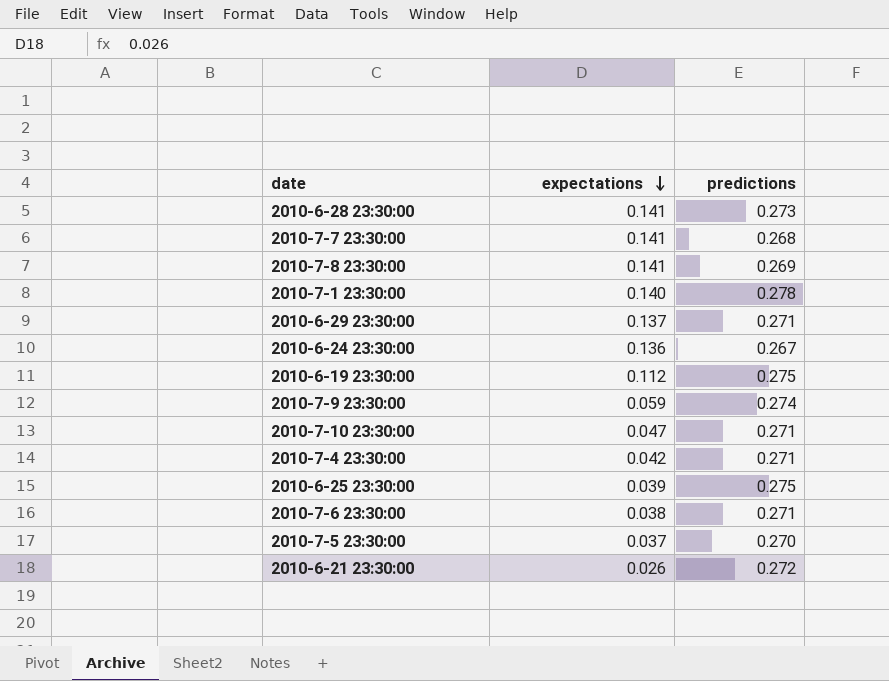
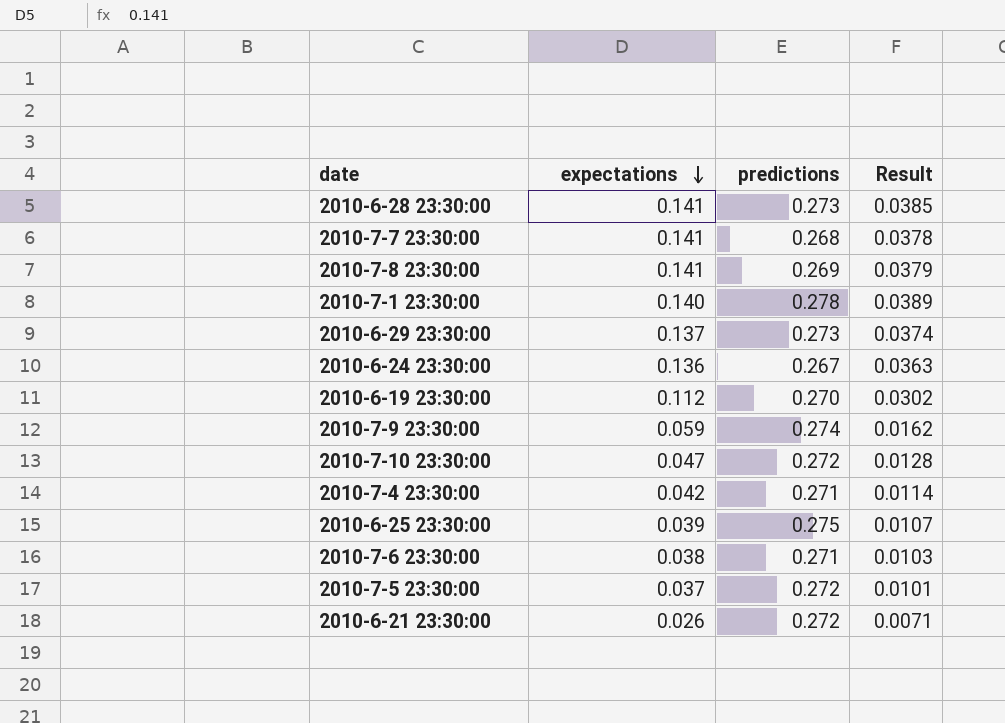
column Result | formula: none -> [expectations] * [predictions]
2010-6-29 23:30:00 | predictions: 0.271 -> 0.273
2010-6-19 23:30:00 | predictions: 0.275 -> 0.270
2010-7-10 23:30:00 | predictions: 0.271 -> 0.272
2010-7-5 23:30:00 | predictions: 0.270 -> 0.272

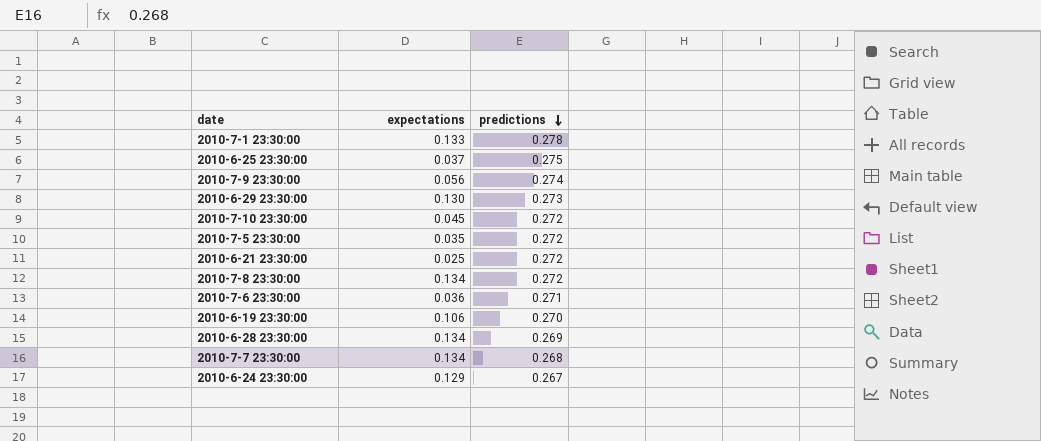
row order: expectations descending -> predictions descending
column Result | formula: [expectations] * [predictions] -> none
row 2010-7-4 23:30:00: 0.042 | 0.271 | 0.0114 -> none
2010-7-1 23:30:00 | expectations: 0.140 -> 0.133
2010-6-25 23:30:00 | expectations: 0.039 -> 0.037
2010-7-9 23:30:00 | expectations: 0.059 -> 0.056
2010-6-29 23:30:00 | expectations: 0.137 -> 0.130
2010-7-10 23:30:00 | expectations: 0.047 -> 0.045
2010-7-5 23:30:00 | expectations: 0.037 -> 0.035
2010-6-21 23:30:00 | expectations: 0.026 -> 0.025
2010-7-8 23:30:00 | expectations: 0.141 -> 0.134
2010-7-8 23:30:00 | predictions: 0.269 -> 0.272
2010-7-6 23:30:00 | expectations: 0.038 -> 0.036
2010-6-19 23:30:00 | expectations: 0.112 -> 0.106
2010-6-28 23:30:00 | expectations: 0.141 -> 0.134
2010-6-28 23:30:00 | predictions: 0.273 -> 0.269
2010-7-7 23:30:00 | expectations: 0.141 -> 0.134
2010-6-24 23:30:00 | expectations: 0.136 -> 0.129

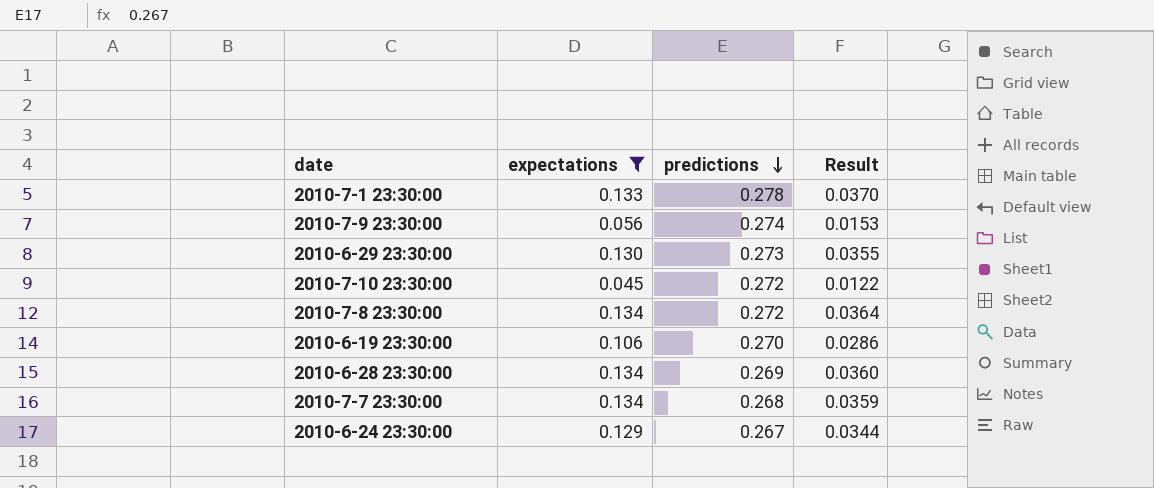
filter: none -> expectations >= 0.045
column Result | formula: none -> [expectations] * [predictions]

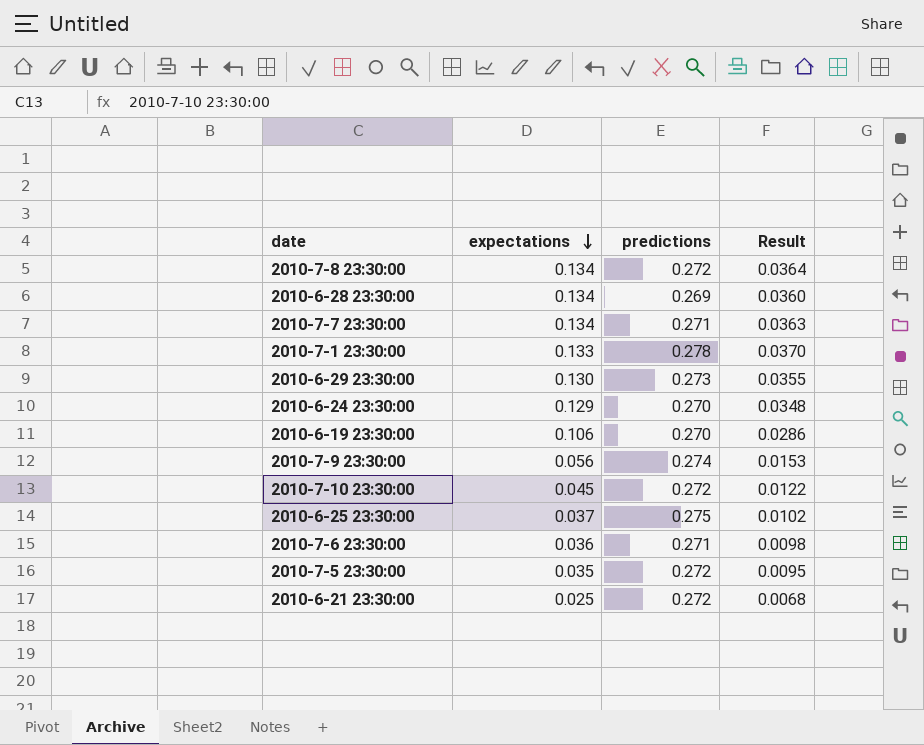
filter: expectations >= 0.045 -> none
row order: predictions descending -> expectations descending
2010-7-7 23:30:00 | predictions: 0.268 -> 0.271
2010-7-7 23:30:00 | Result: 0.0359 -> 0.0363
2010-6-24 23:30:00 | predictions: 0.267 -> 0.270
2010-6-24 23:30:00 | Result: 0.0344 -> 0.0348

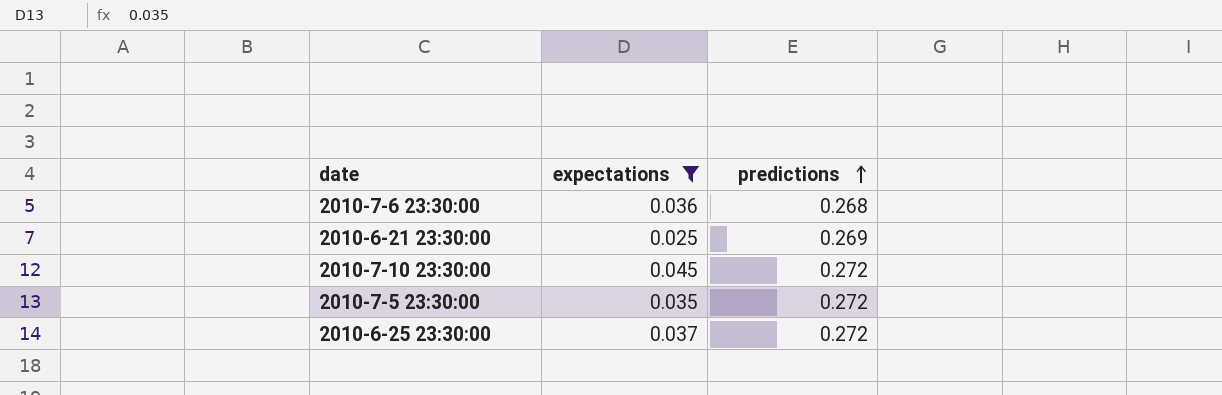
filter: none -> expectations <= 0.045
row order: expectations descending -> predictions ascending
column Result | formula: [expectations] * [predictions] -> none
2010-7-6 23:30:00 | predictions: 0.271 -> 0.268
2010-6-21 23:30:00 | predictions: 0.272 -> 0.269
2010-6-25 23:30:00 | predictions: 0.275 -> 0.272

